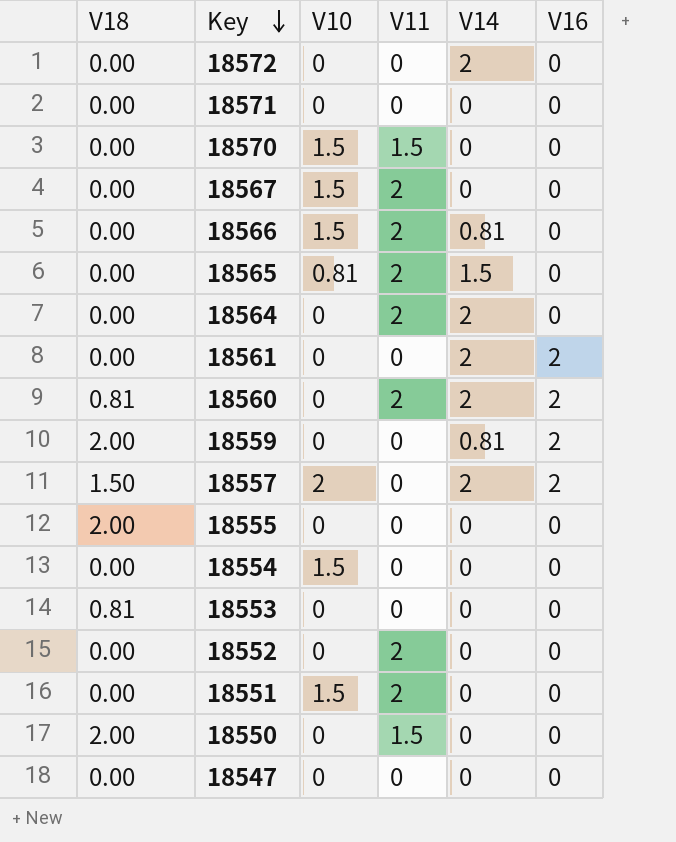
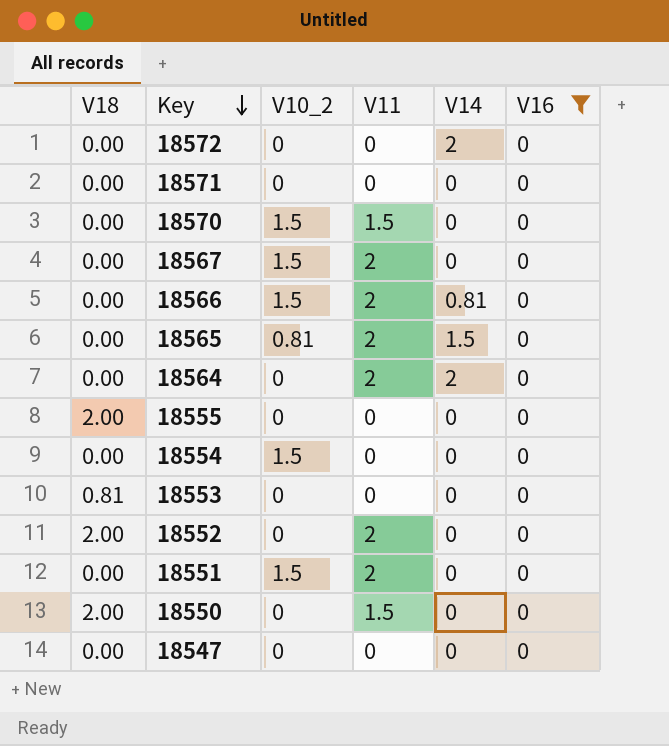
filter: none -> V16 = 0
column name: V10 -> V10_2
18552 | V18: 0.00 -> 2.00

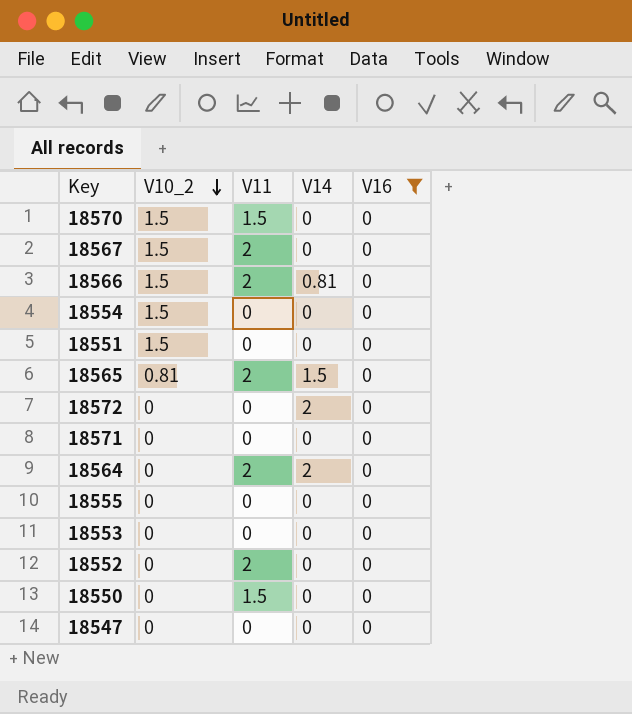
row order: Key descending -> V10_2 descending
column V18 | position: 1 -> none
18551 | V11: 2 -> 0

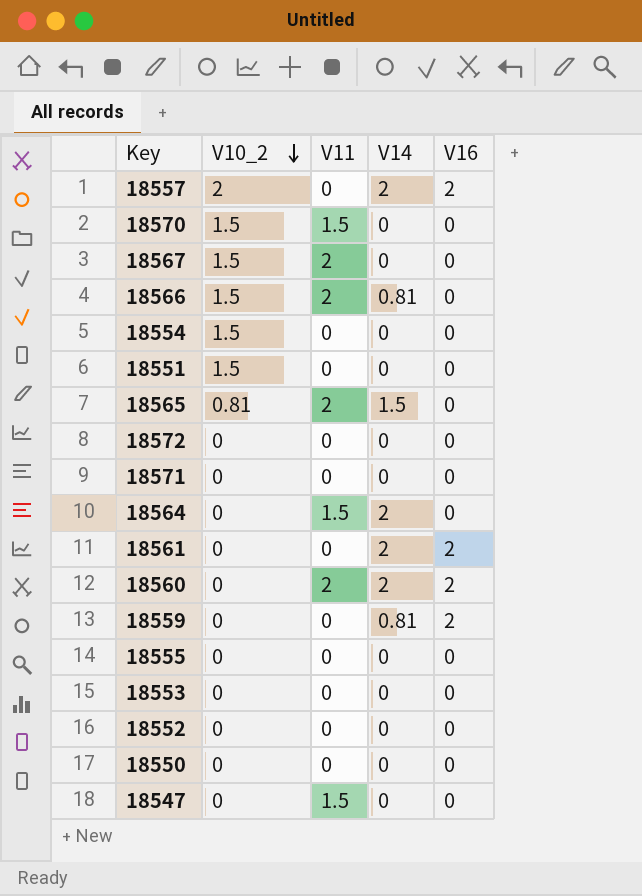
filter: V16 = 0 -> none
18572 | V14: 2 -> 0
18564 | V11: 2 -> 1.5
18552 | V11: 2 -> 0
18550 | V11: 1.5 -> 0
18547 | V11: 0 -> 1.5

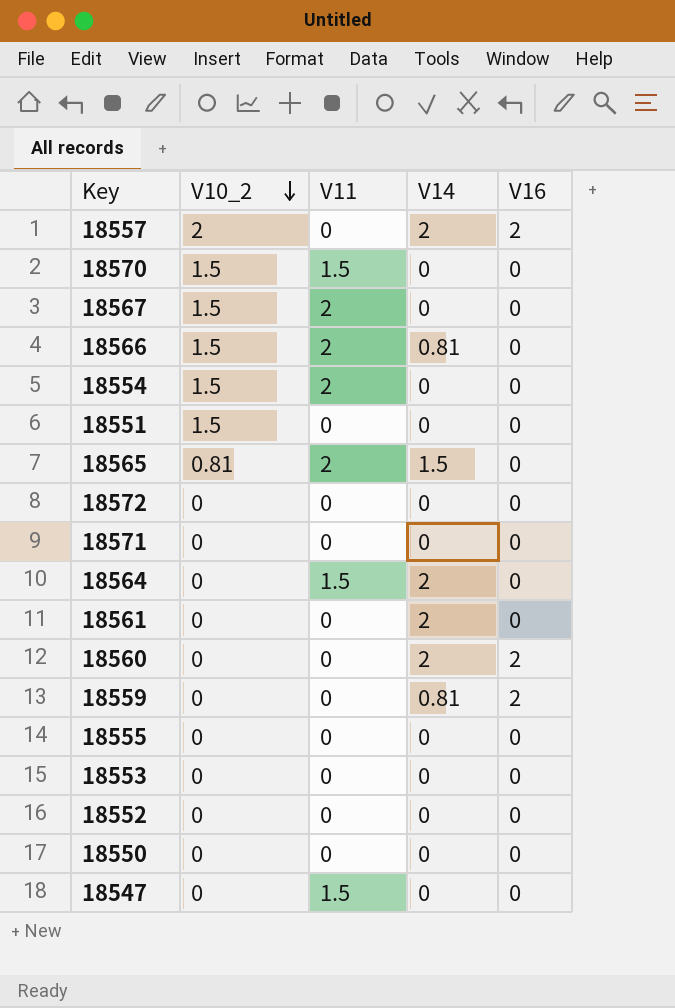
18554 | V11: 0 -> 2
18561 | V16: 2 -> 0
18560 | V11: 2 -> 0

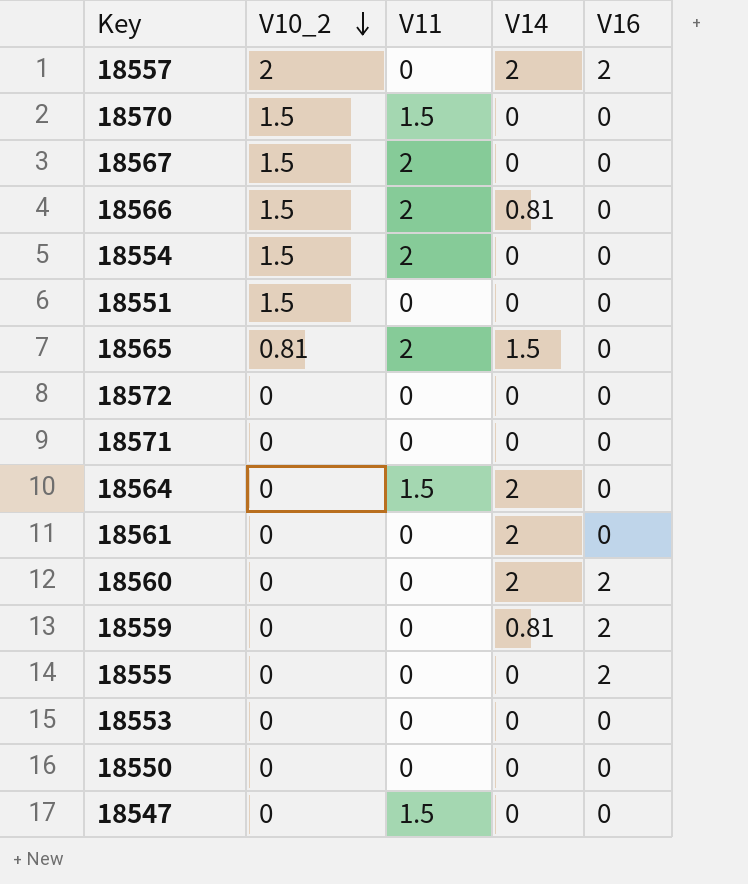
row 18552: 0 | 0 | 0 | 0 -> none
18555 | V16: 0 -> 2

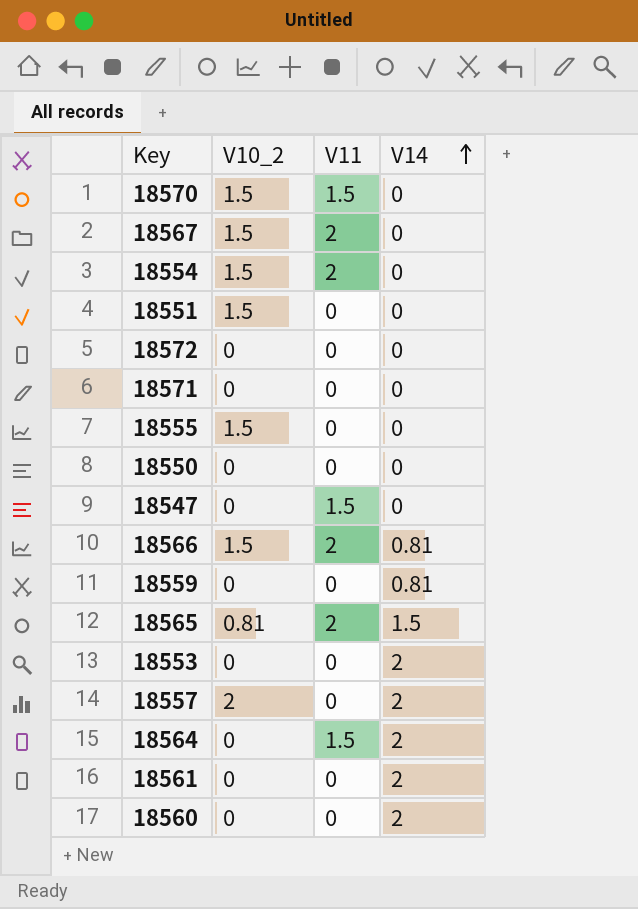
row order: V10_2 descending -> V14 ascending
column V16 | position: 5 -> none
18555 | V10_2: 0 -> 1.5
18553 | V14: 0 -> 2

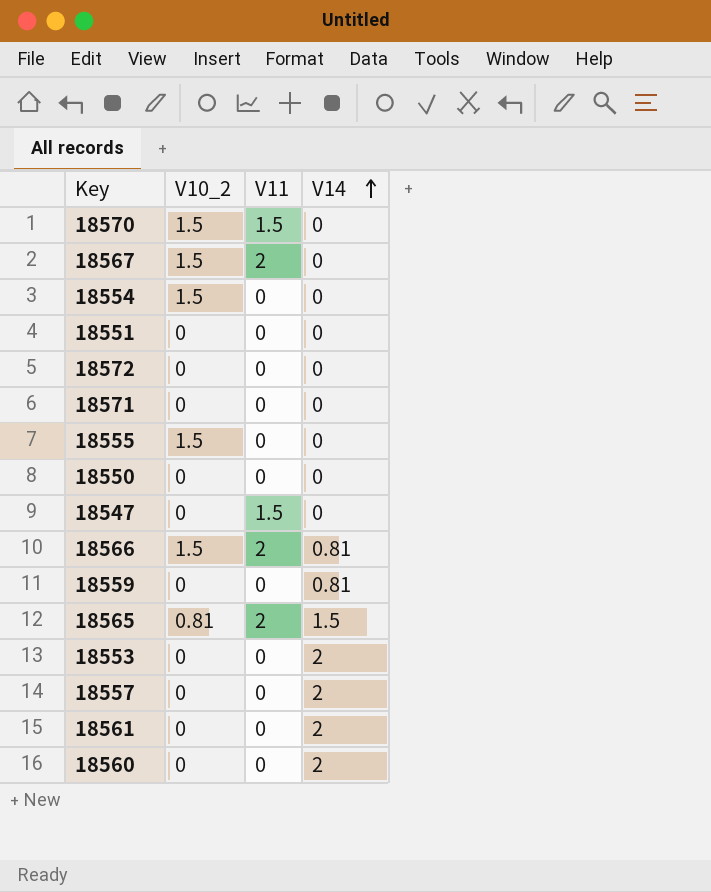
row 18564: 0 | 1.5 | 2 -> none
18554 | V11: 2 -> 0
18551 | V10_2: 1.5 -> 0
18557 | V10_2: 2 -> 0

